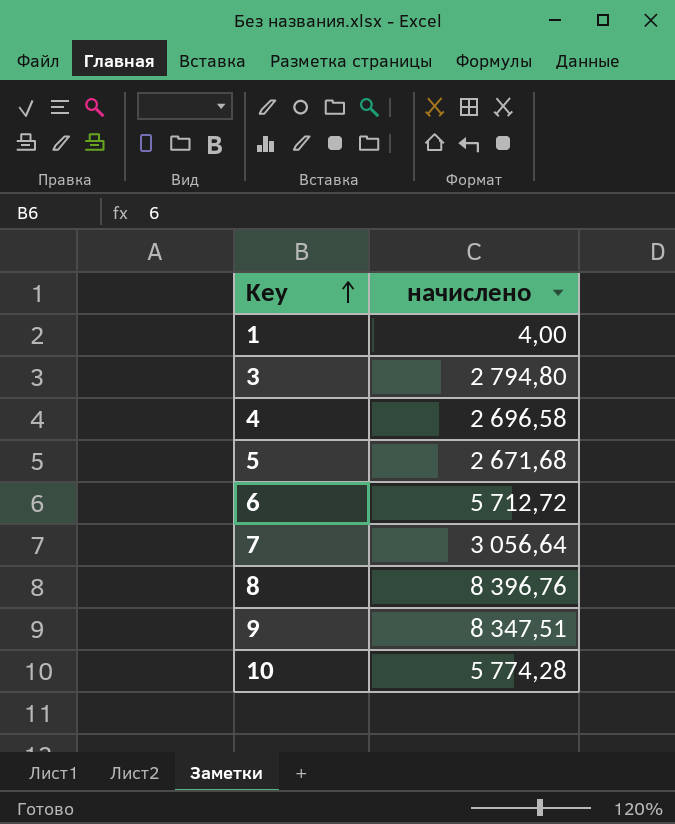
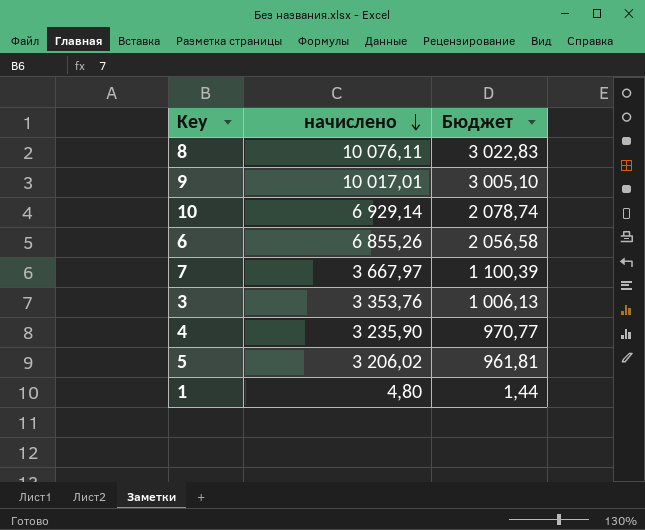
row order: Key ascending -> начислено descending
column Бюджет | formula: none -> [начислено] * 0,3
8 | начислено: 8 396,76 -> 10 076,11
9 | начислено: 8 347,51 -> 10 017,01
10 | начислено: 5 774,28 -> 6 929,14
6 | начислено: 5 712,72 -> 6 855,26
7 | начислено: 3 056,64 -> 3 667,97
3 | начислено: 2 794,80 -> 3 353,76
4 | начислено: 2 696,58 -> 3 235,90
5 | начислено: 2 671,68 -> 3 206,02
1 | начислено: 4,00 -> 4,80

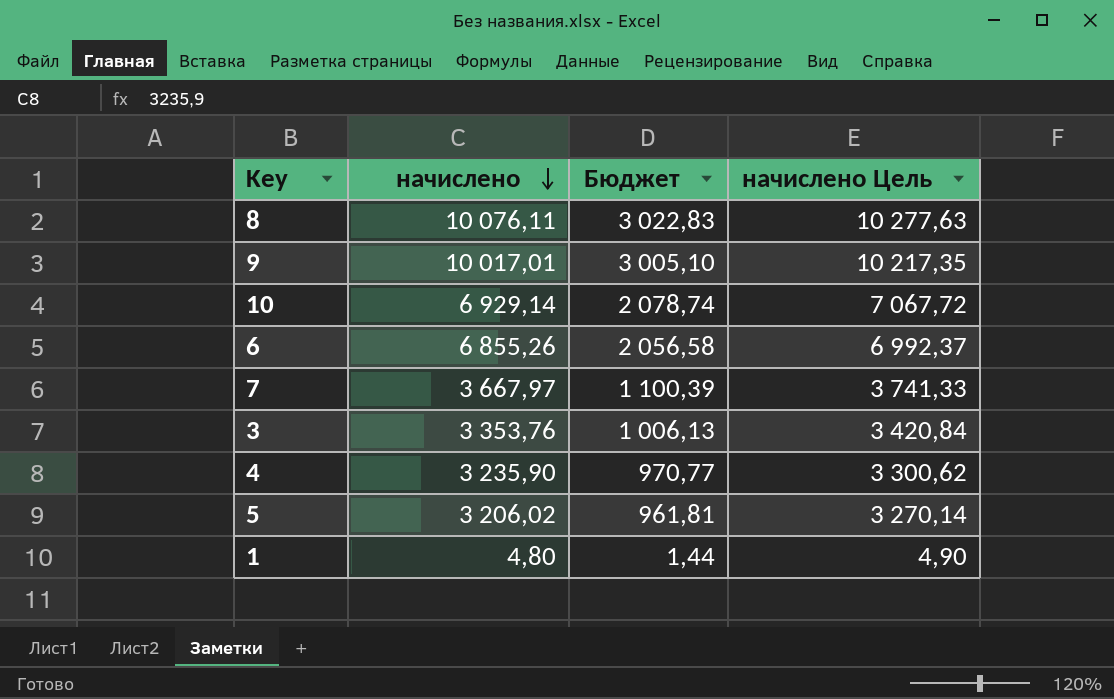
column начислено Цель | formula: none -> [начислено] * 1,02

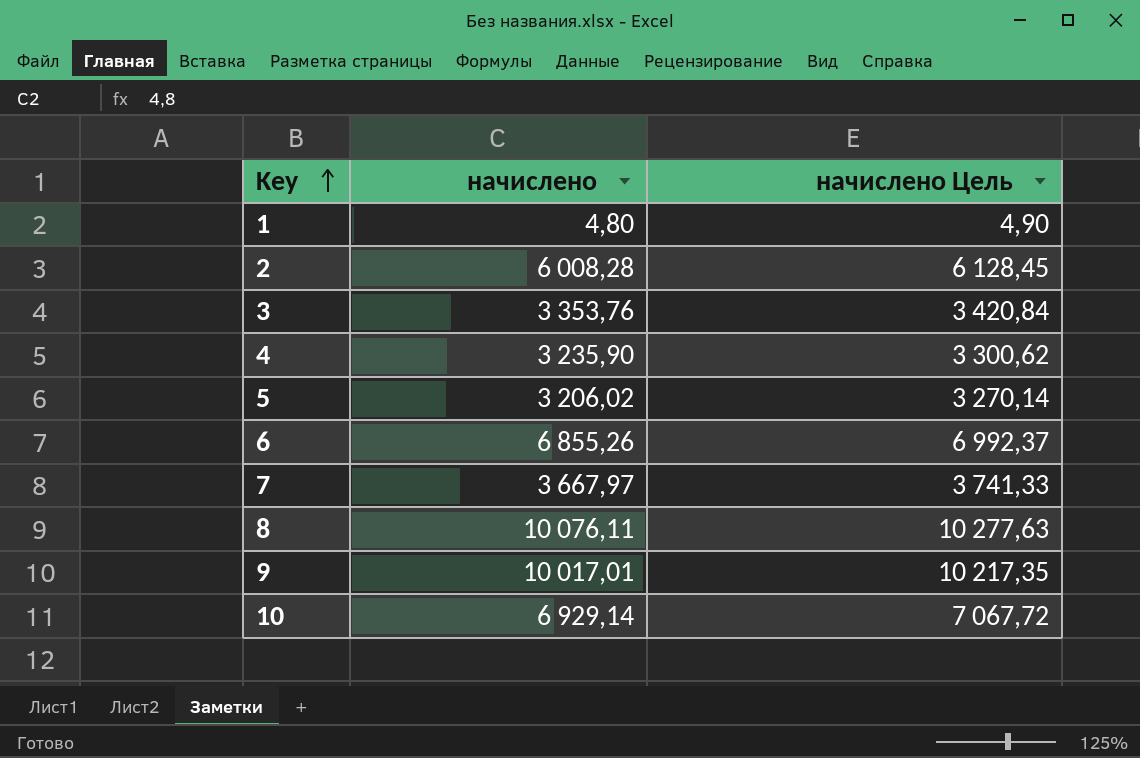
row order: начислено descending -> Key ascending
column Бюджет | formula: [начислено] * 0,3 -> none
row 2: none -> 6 008,28 | 6 128,45

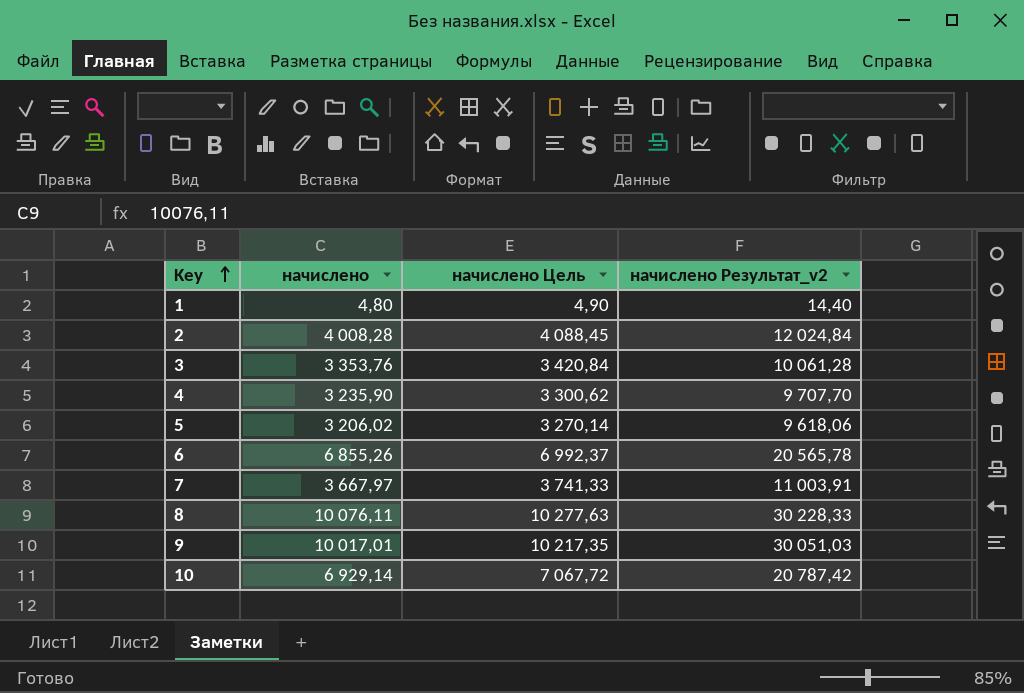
column начислено Результат_v2 | formula: none -> [начислено] * 3
2 | начислено: 6 008,28 -> 4 008,28
2 | начислено Цель: 6 128,45 -> 4 088,45

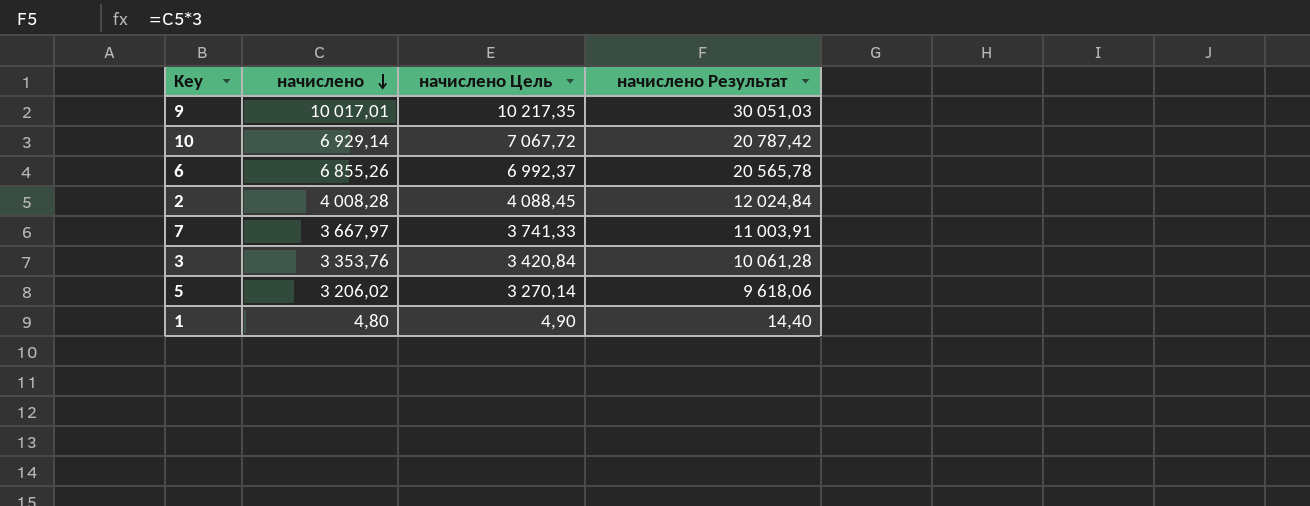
row order: Key ascending -> начислено descending
column name: начислено Результат_v2 -> начислено Результат
row 4: 3 235,90 | 3 300,62 | 9 707,70 -> none
row 8: 10 076,11 | 10 277,63 | 30 228,33 -> none

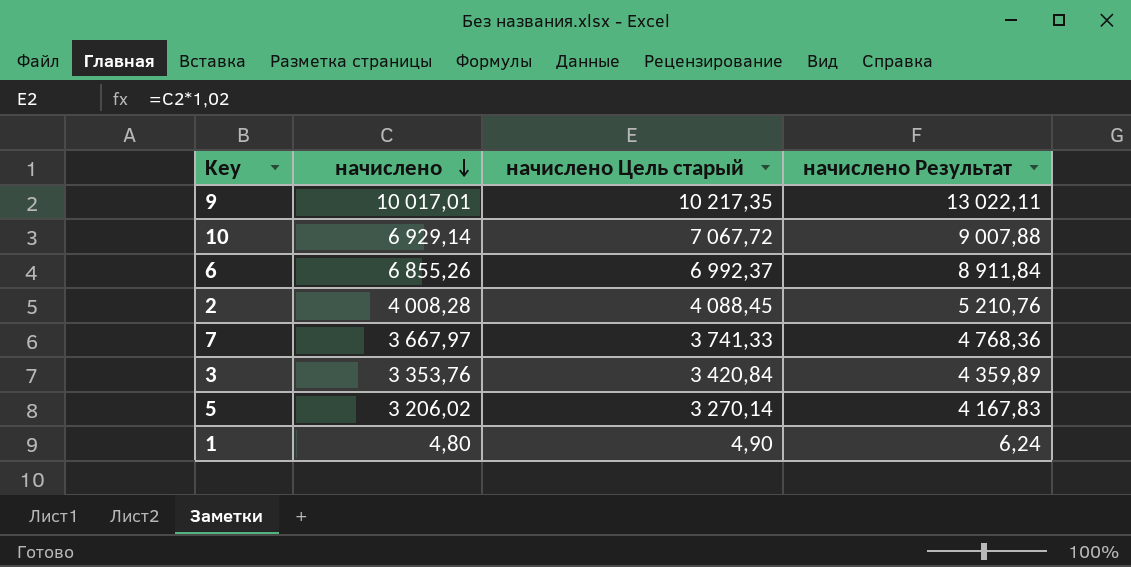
column name: начислено Цель -> начислено Цель старый
column начислено Результат | formula: [начислено] * 3 -> [начислено] * 1,3

